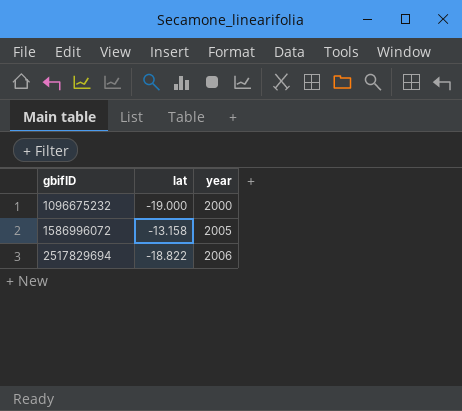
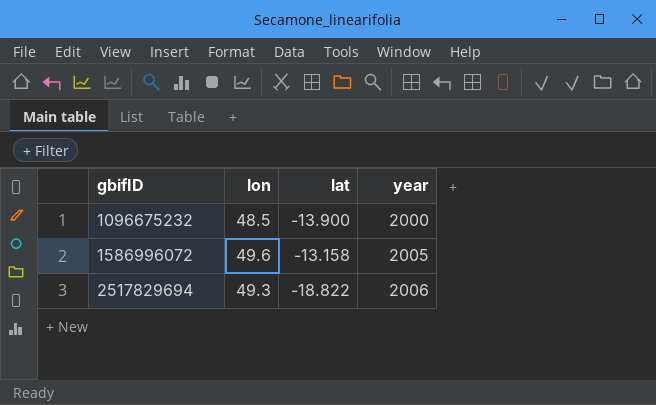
column lon | position: none -> 2
1096675232 | lat: -19.000 -> -13.900

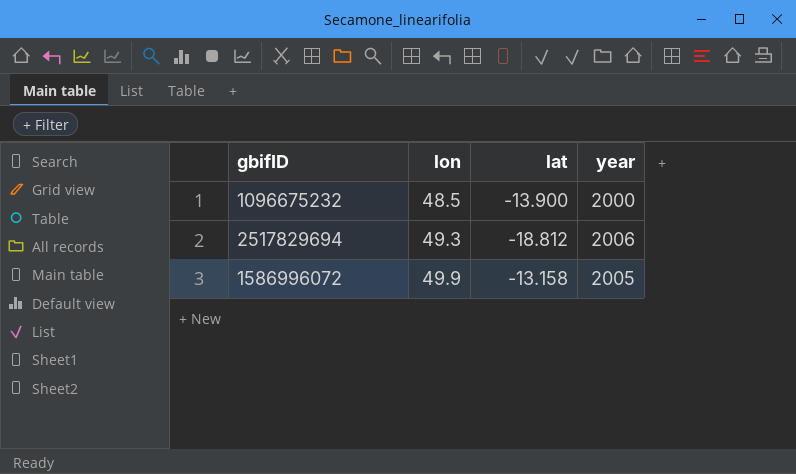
row order: gbifID ascending -> lon ascending
2517829694 | lat: -18.822 -> -18.812
1586996072 | lon: 49.6 -> 49.9

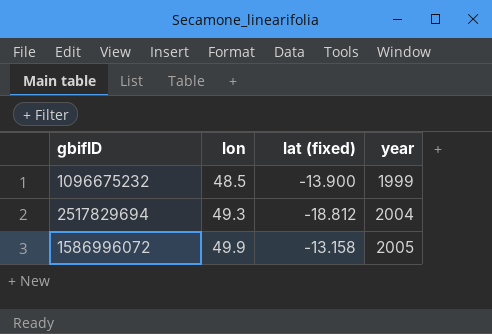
column name: lat -> lat (fixed)
1096675232 | year: 2000 -> 1999
2517829694 | year: 2006 -> 2004

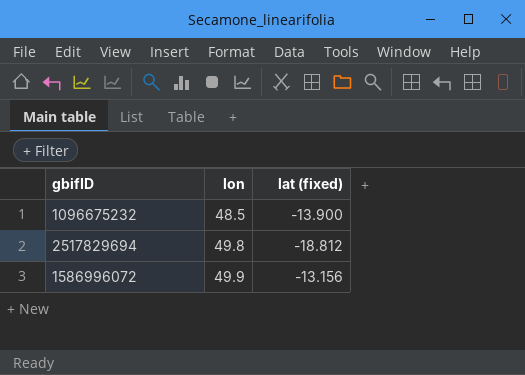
column year | position: 4 -> none
2517829694 | lon: 49.3 -> 49.8
1586996072 | lat (fixed): -13.158 -> -13.156

